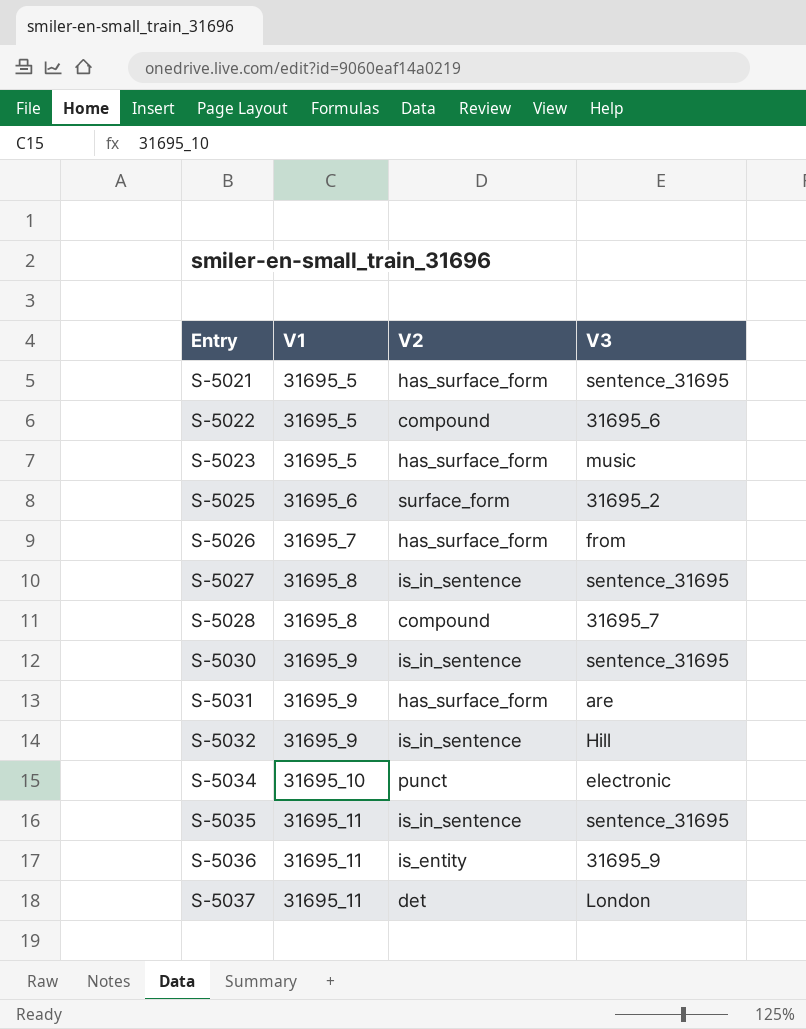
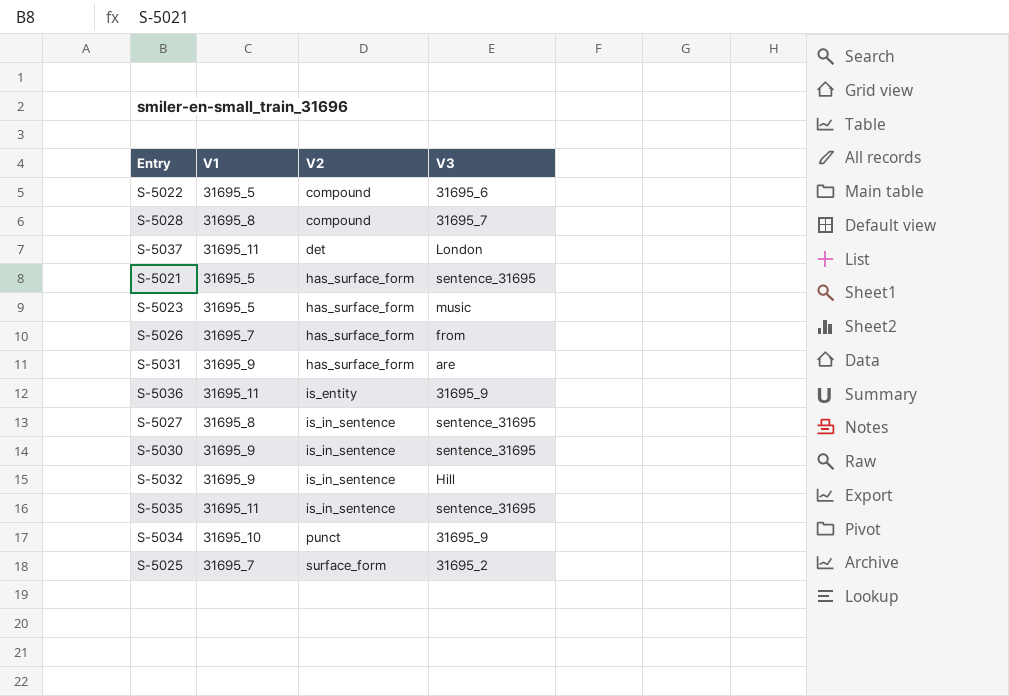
row order: Entry ascending -> V2 ascending
S-5034 | V3: electronic -> 31695_9
S-5025 | V1: 31695_6 -> 31695_7

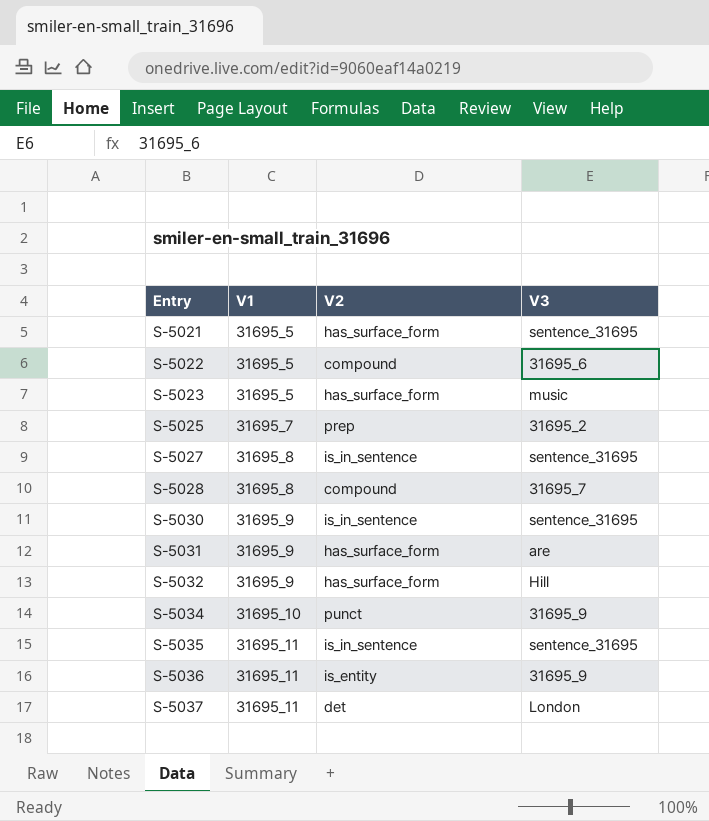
row order: V2 ascending -> Entry ascending
row S-5026: 31695_7 | has_surface_form | from -> none
S-5025 | V2: surface_form -> prep
S-5032 | V2: is_in_sentence -> has_surface_form

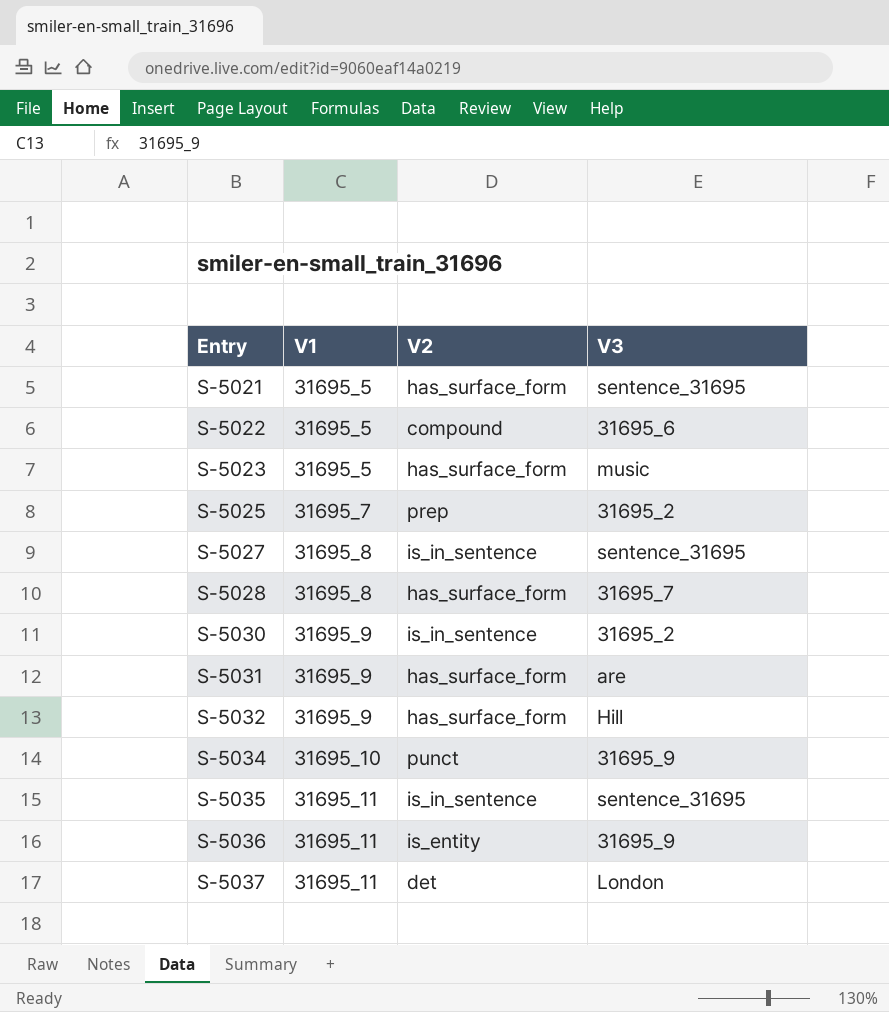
S-5028 | V2: compound -> has_surface_form
S-5030 | V3: sentence_31695 -> 31695_2

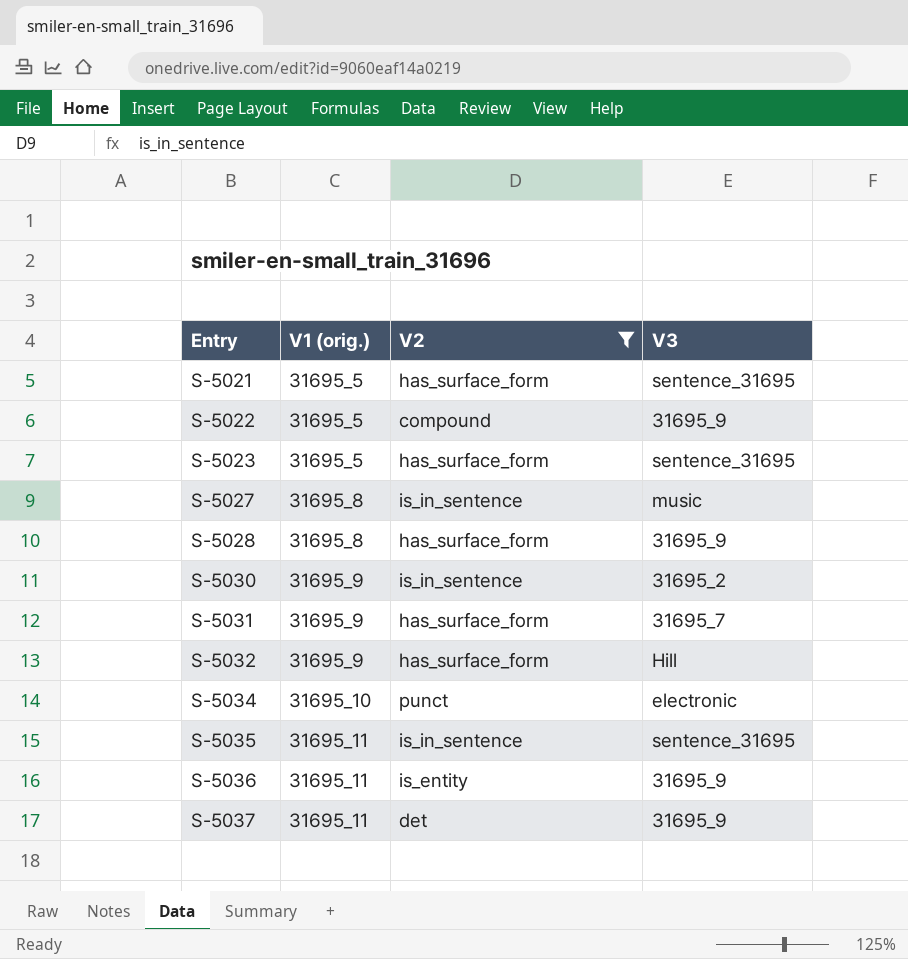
filter: none -> V2 != prep
column name: V1 -> V1 (orig.)
S-5022 | V3: 31695_6 -> 31695_9
S-5023 | V3: music -> sentence_31695
S-5027 | V3: sentence_31695 -> music
S-5028 | V3: 31695_7 -> 31695_9
S-5031 | V3: are -> 31695_7
S-5034 | V3: 31695_9 -> electronic
S-5037 | V3: London -> 31695_9

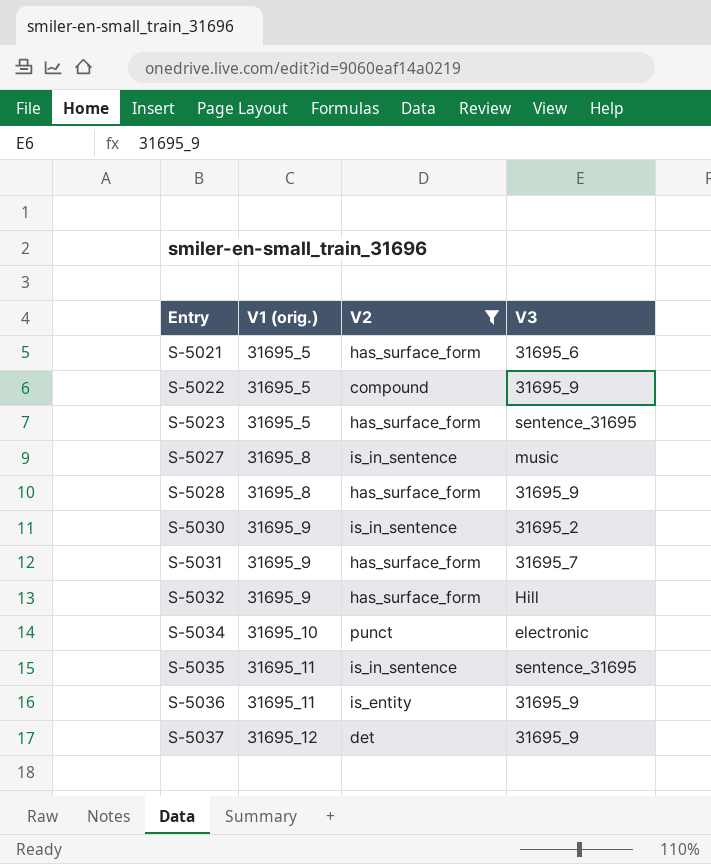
S-5021 | V3: sentence_31695 -> 31695_6
S-5037 | V1 (orig.): 31695_11 -> 31695_12

